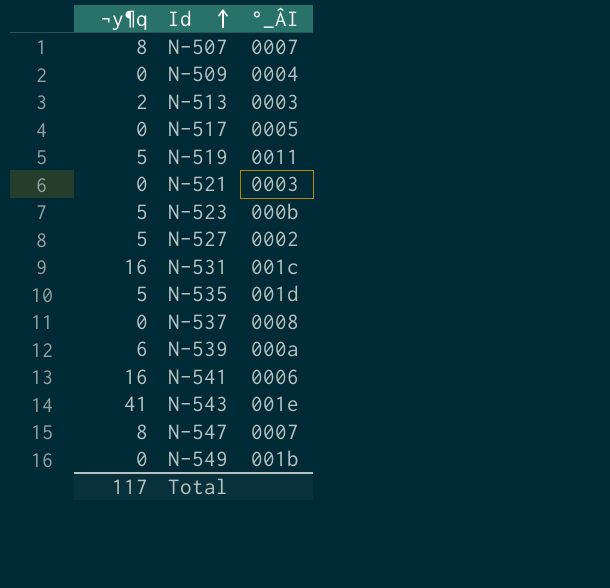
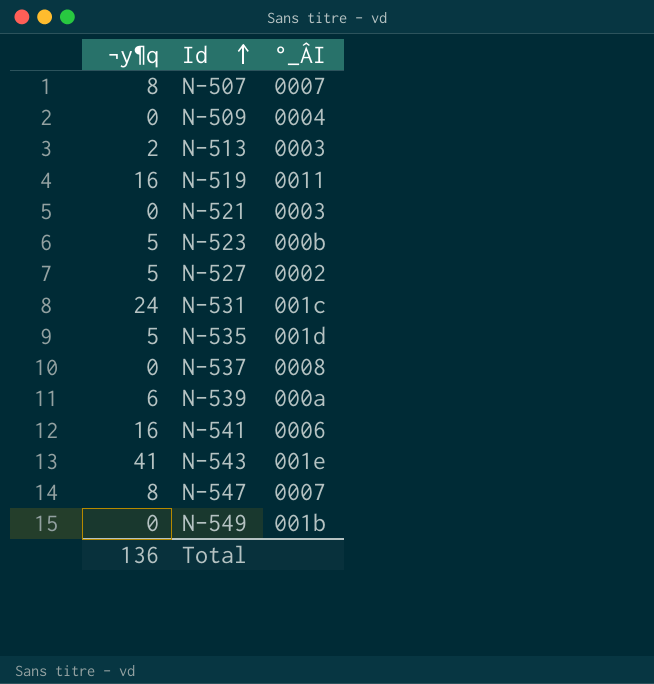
row N-517: 0 | 0005 -> none
N-519 | ¬y¶q: 5 -> 16
N-531 | ¬y¶q: 16 -> 24
Total | ¬y¶q: 117 -> 136

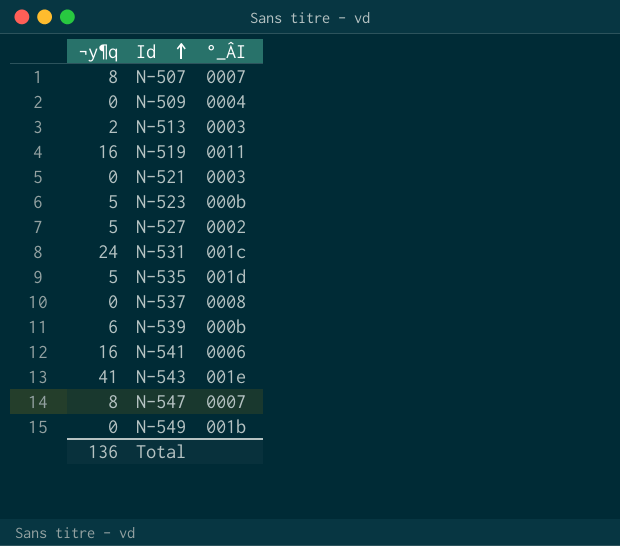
N-539 | °_ÂI: 000a -> 000b

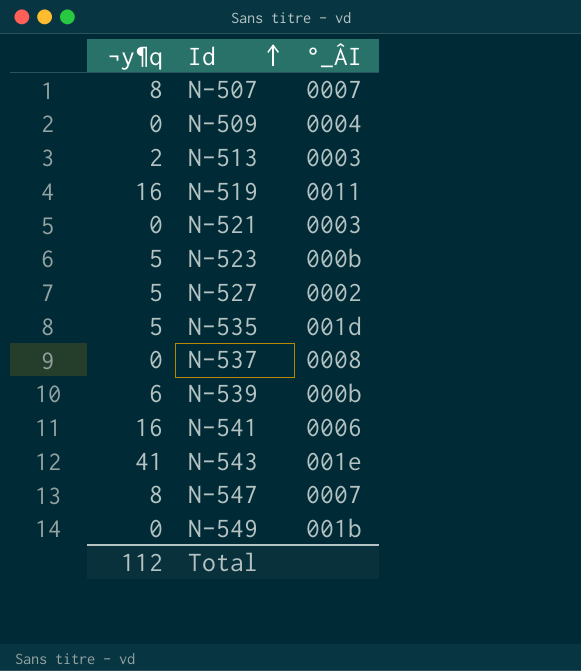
row N-531: 24 | 001c -> none
Total | ¬y¶q: 136 -> 112

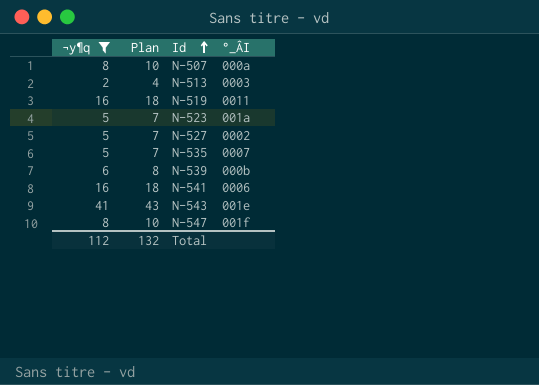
filter: none -> ¬y¶q != 0
column Plan | formula: none -> [¬y¶q] + 2
N-507 | °_ÂI: 0007 -> 000a
N-523 | °_ÂI: 000b -> 001a
N-535 | °_ÂI: 001d -> 0007
N-547 | °_ÂI: 0007 -> 001f

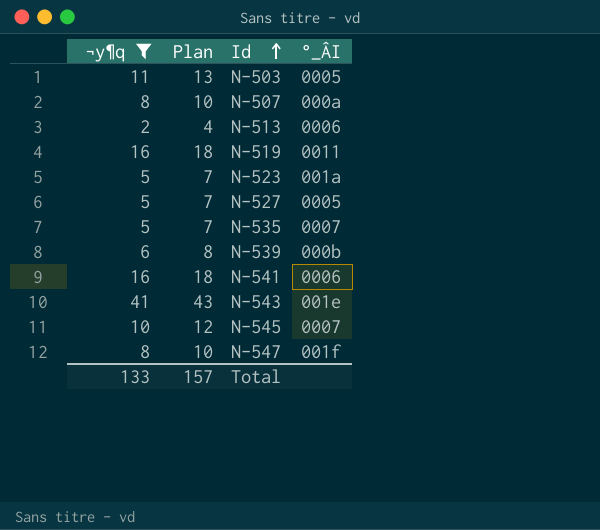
row N-503: none -> 11 | 13 | 0005
N-513 | °_ÂI: 0003 -> 0006
N-527 | °_ÂI: 0002 -> 0005
row N-545: none -> 10 | 12 | 0007
Total | ¬y¶q: 112 -> 133
Total | Plan: 132 -> 157

